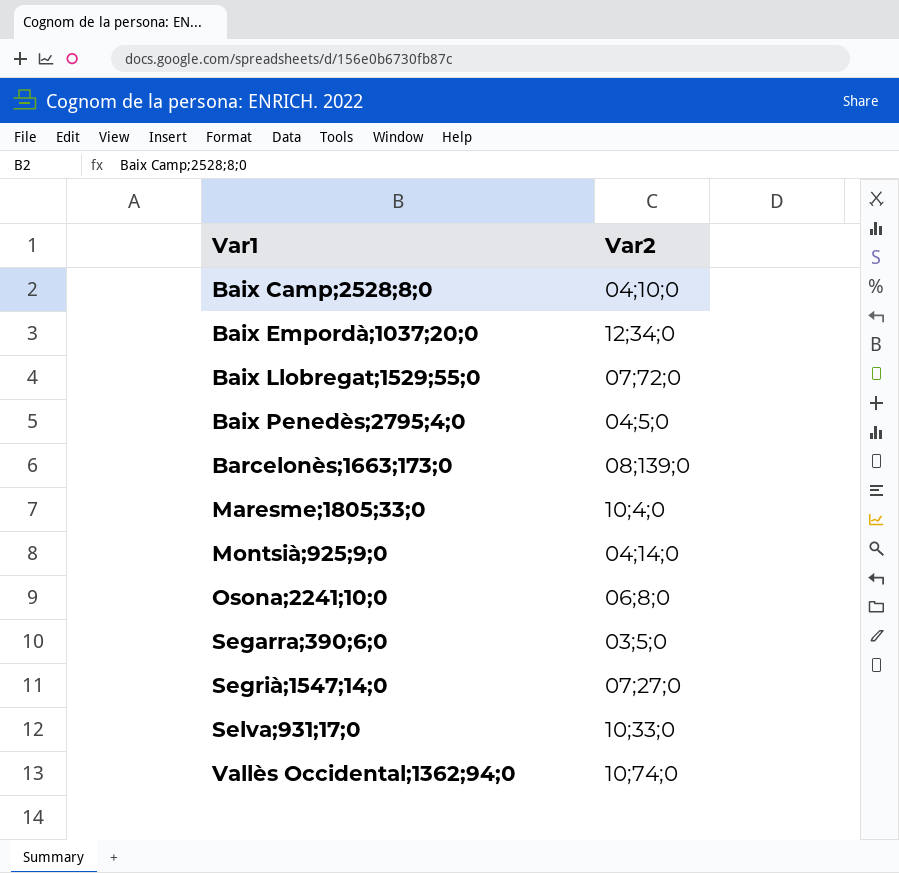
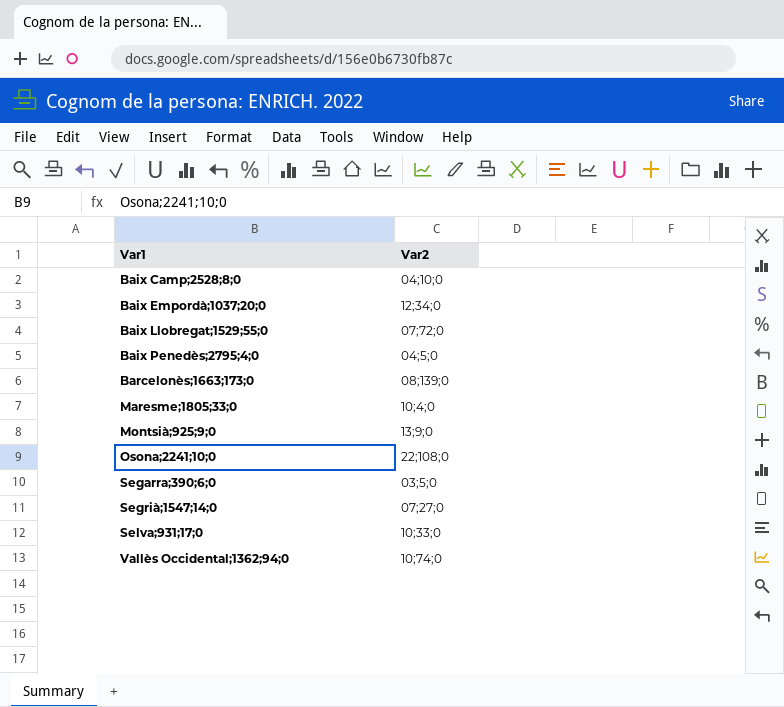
Montsià;925;9;0 | Var2: 04;14;0 -> 13;9;0
Osona;2241;10;0 | Var2: 06;8;0 -> 22;108;0

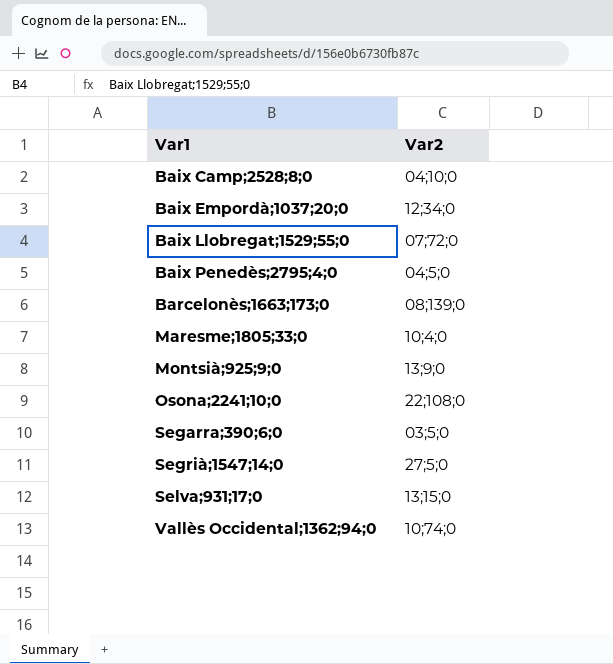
Segrià;1547;14;0 | Var2: 07;27;0 -> 27;5;0
Selva;931;17;0 | Var2: 10;33;0 -> 13;15;0

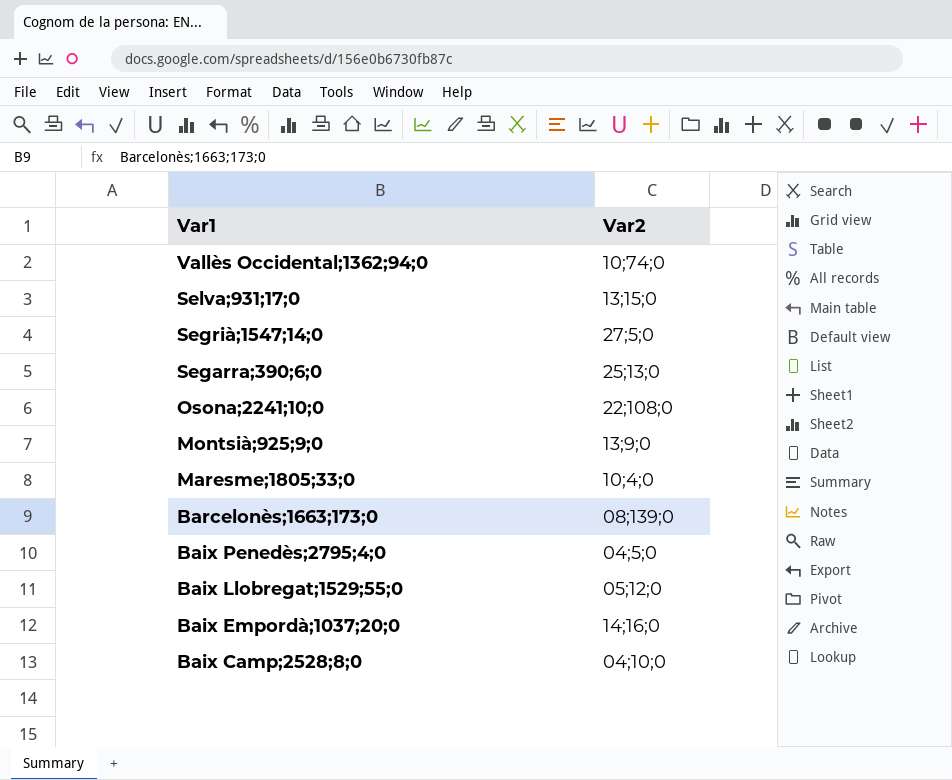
row order: Var1 ascending -> Var1 descending
Segarra;390;6;0 | Var2: 03;5;0 -> 25;13;0
Baix Llobregat;1529;55;0 | Var2: 07;72;0 -> 05;12;0
Baix Empordà;1037;20;0 | Var2: 12;34;0 -> 14;16;0

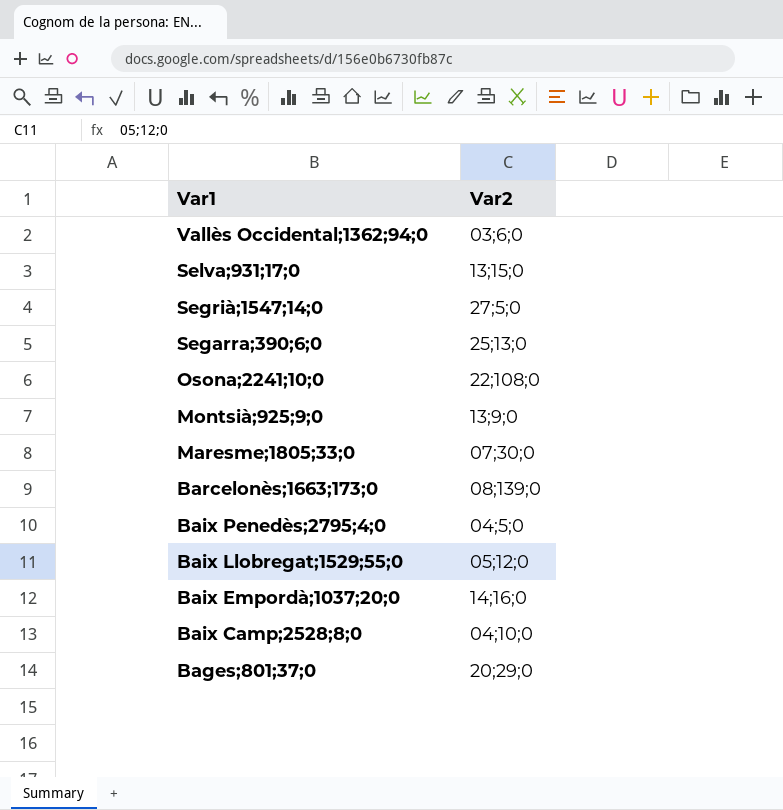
Vallès Occidental;1362;94;0 | Var2: 10;74;0 -> 03;6;0
Maresme;1805;33;0 | Var2: 10;4;0 -> 07;30;0
row Bages;801;37;0: none -> 20;29;0

